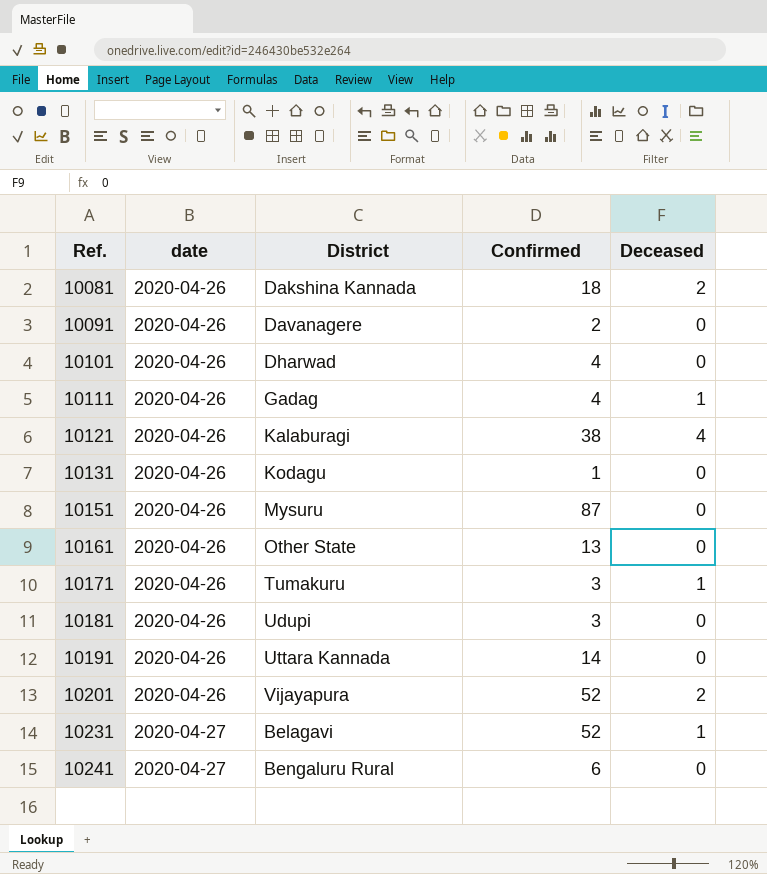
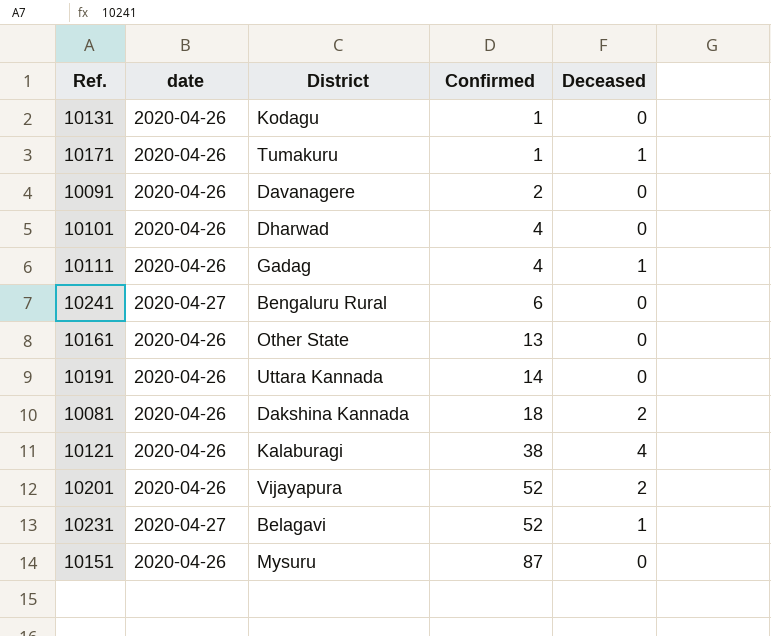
row order: Ref. ascending -> Confirmed ascending
row 10181: 2020-04-26 | Udupi | 3 | 0 -> none
10171 | Confirmed: 3 -> 1

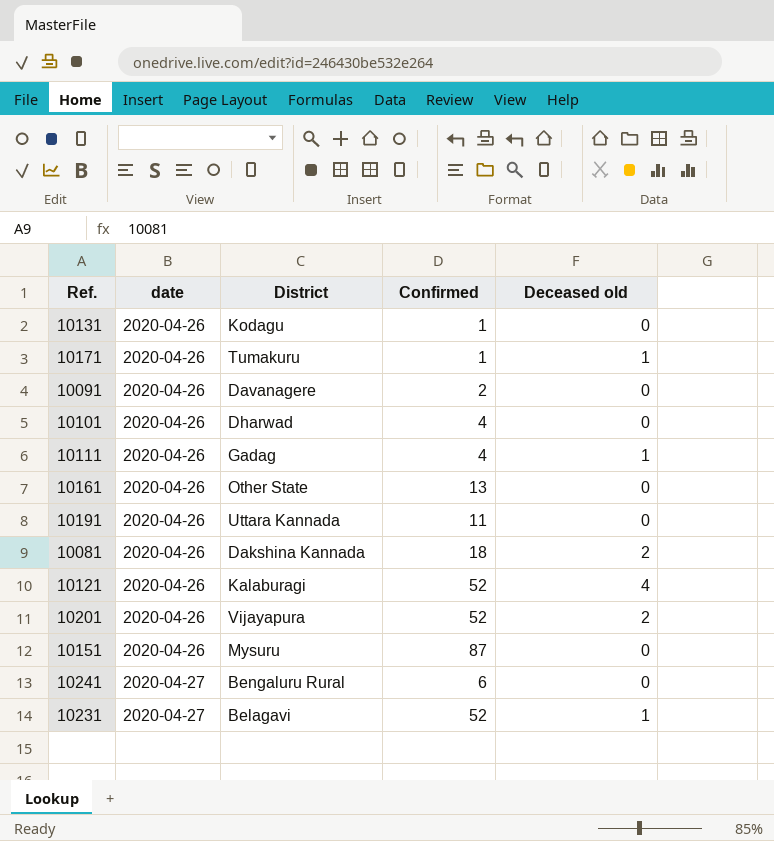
row order: Confirmed ascending -> date ascending
column name: Deceased -> Deceased old
10191 | Confirmed: 14 -> 11
10121 | Confirmed: 38 -> 52

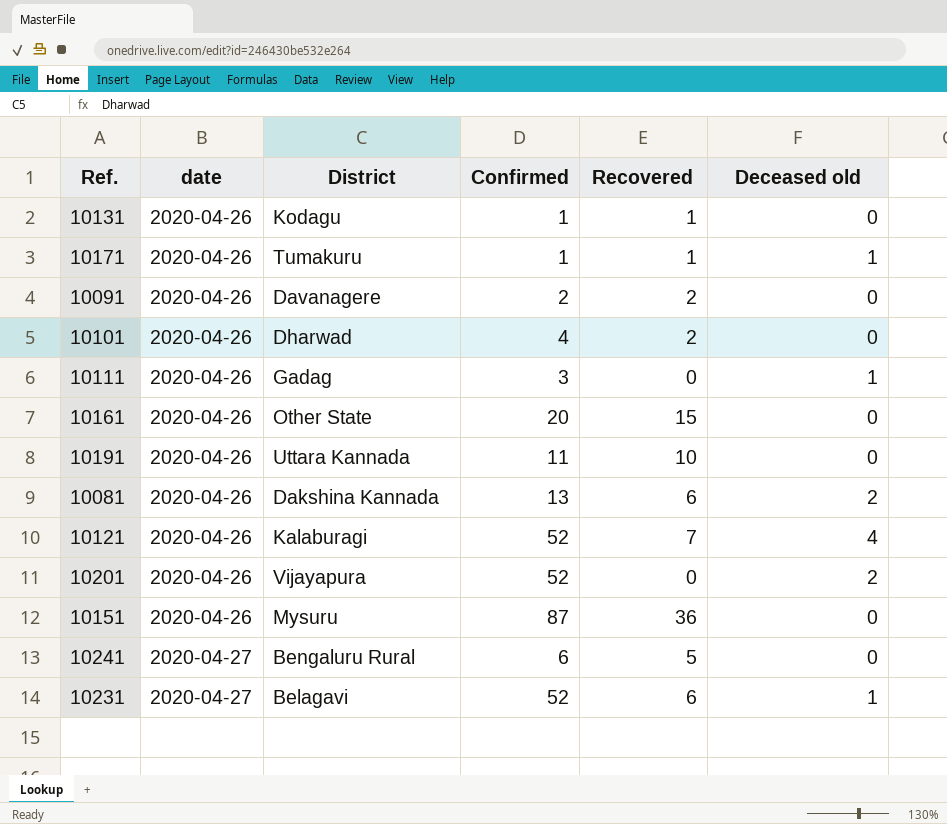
column Recovered | position: none -> 5
10111 | Confirmed: 4 -> 3
10161 | Confirmed: 13 -> 20
10081 | Confirmed: 18 -> 13

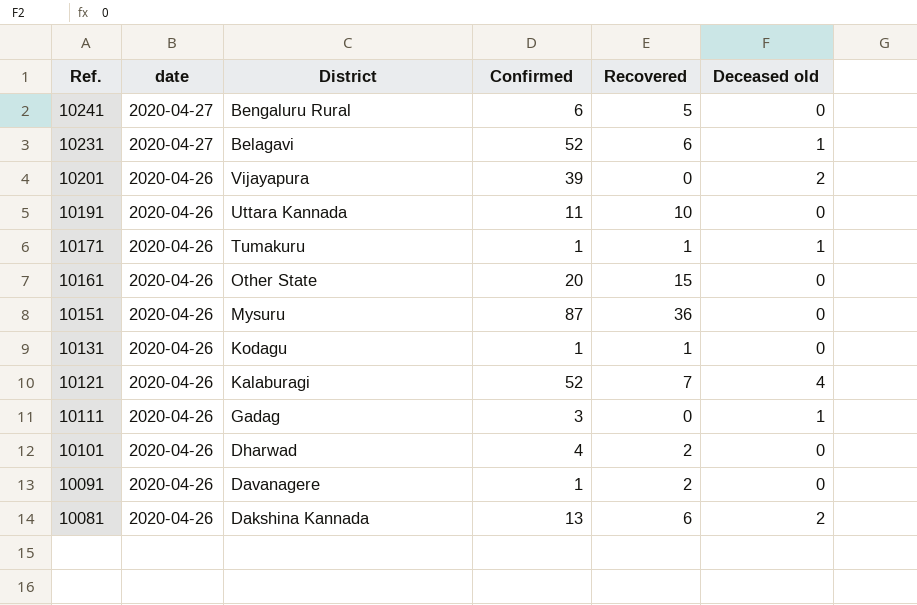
row order: date ascending -> Ref. descending
10201 | Confirmed: 52 -> 39
10091 | Confirmed: 2 -> 1

